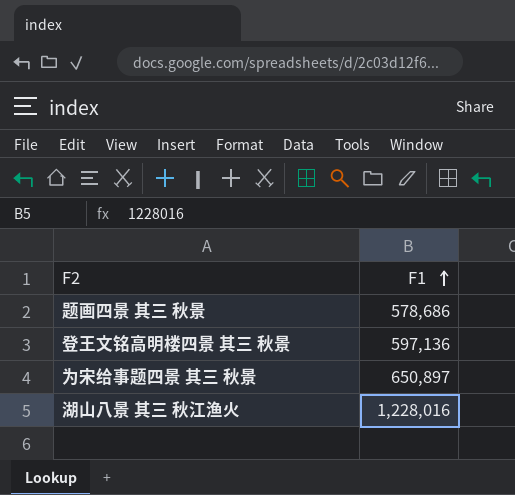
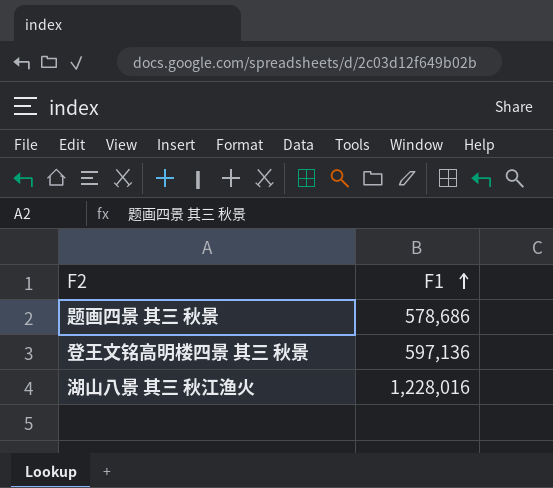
row 为宋给事题四景 其三 秋景: 650,897 -> none

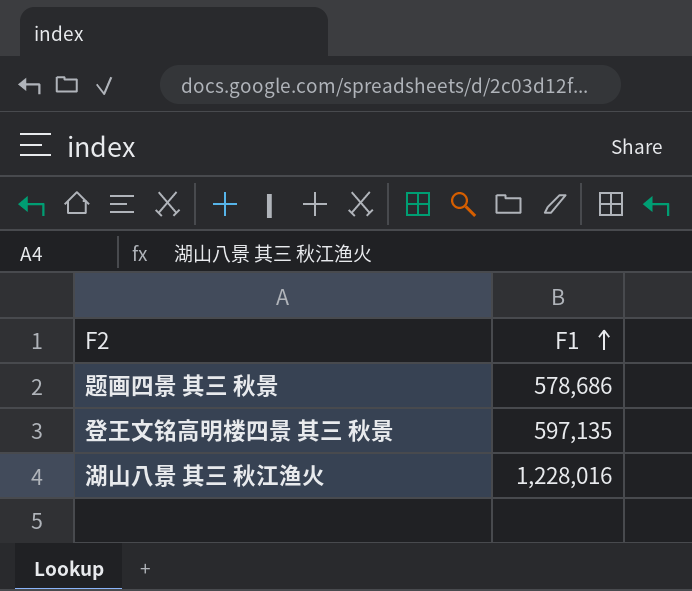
登王文铭高明楼四景 其三 秋景 | F1: 597,136 -> 597,135

